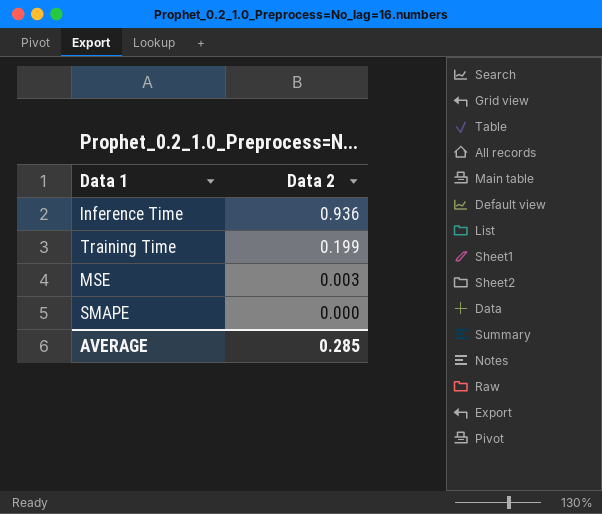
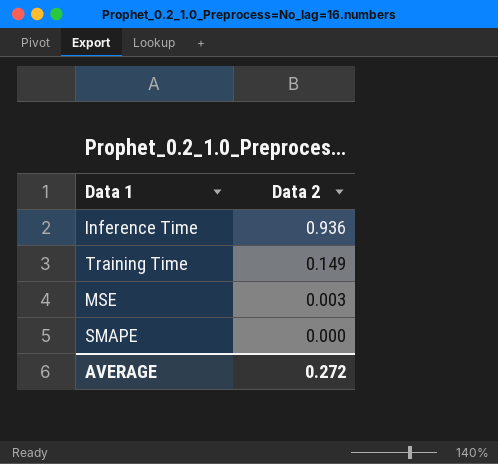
Training Time | Data 2: 0.199 -> 0.149
AVERAGE | Data 2: 0.285 -> 0.272

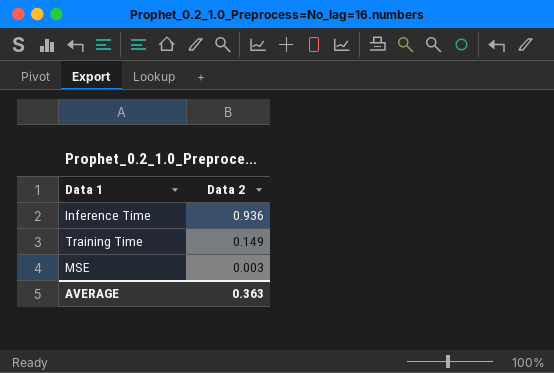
row SMAPE: 0.000 -> none
AVERAGE | Data 2: 0.272 -> 0.363

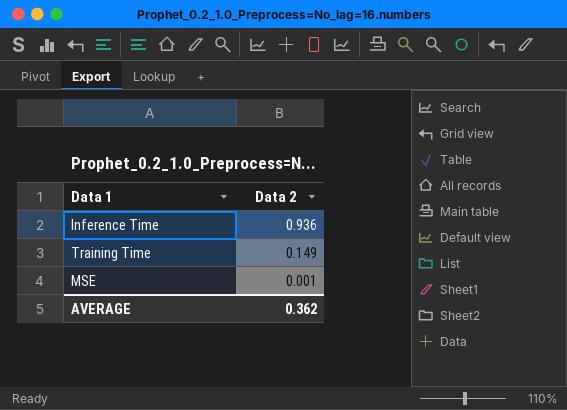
MSE | Data 2: 0.003 -> 0.001
AVERAGE | Data 2: 0.363 -> 0.362

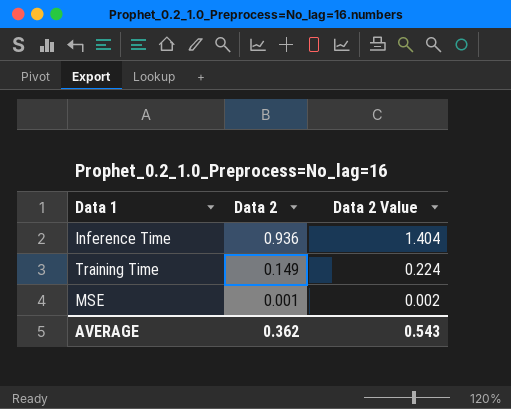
column Data 2 Value | formula: none -> [Data 2] * 1.5

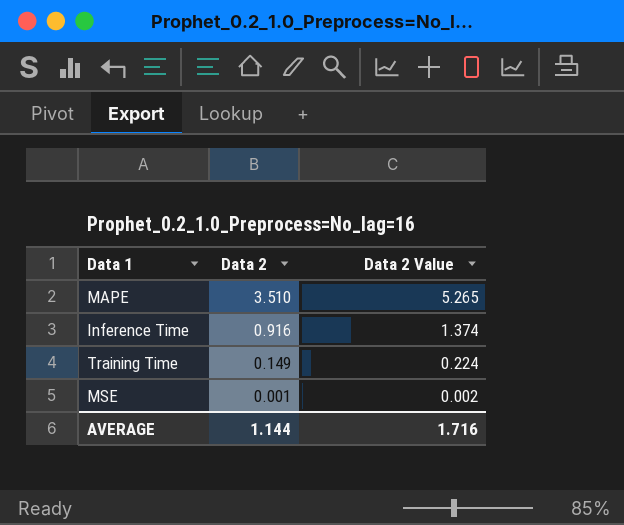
row MAPE: none -> 3.510 | 5.265
Inference Time | Data 2: 0.936 -> 0.916
Inference Time | Data 2 Value: 1.404 -> 1.374
AVERAGE | Data 2: 0.362 -> 1.144
AVERAGE | Data 2 Value: 0.543 -> 1.716

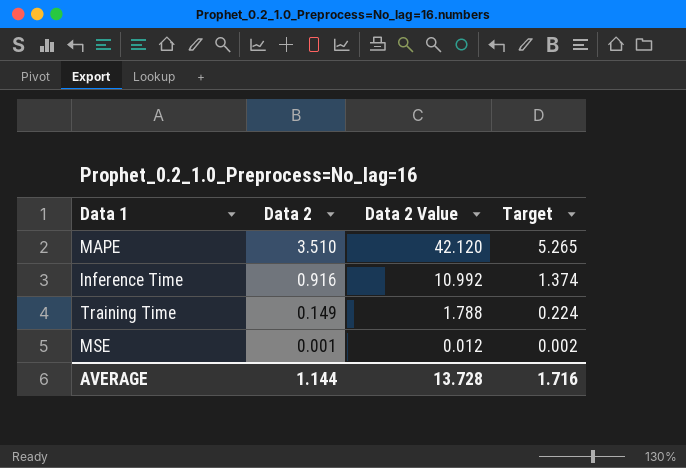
column Data 2 Value | formula: [Data 2] * 1.5 -> [Data 2] * 12
column Target | formula: none -> [Data 2] * 1.5
AVERAGE | Data 2 Value: 1.716 -> 13.728

